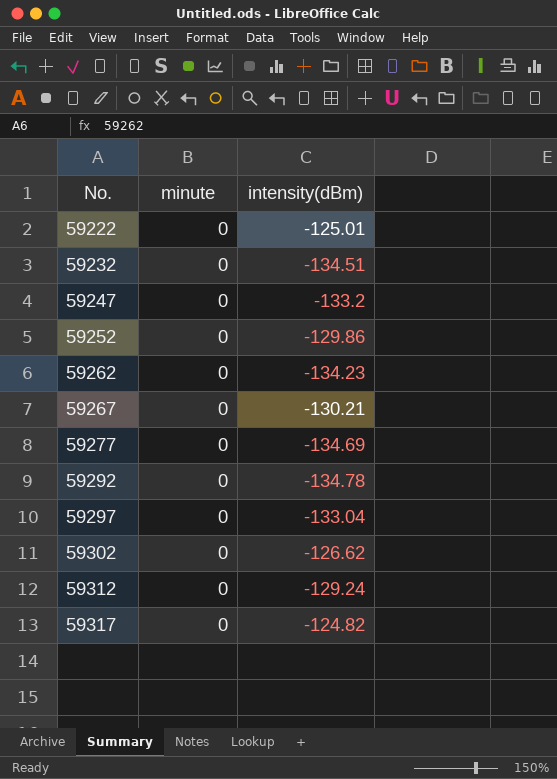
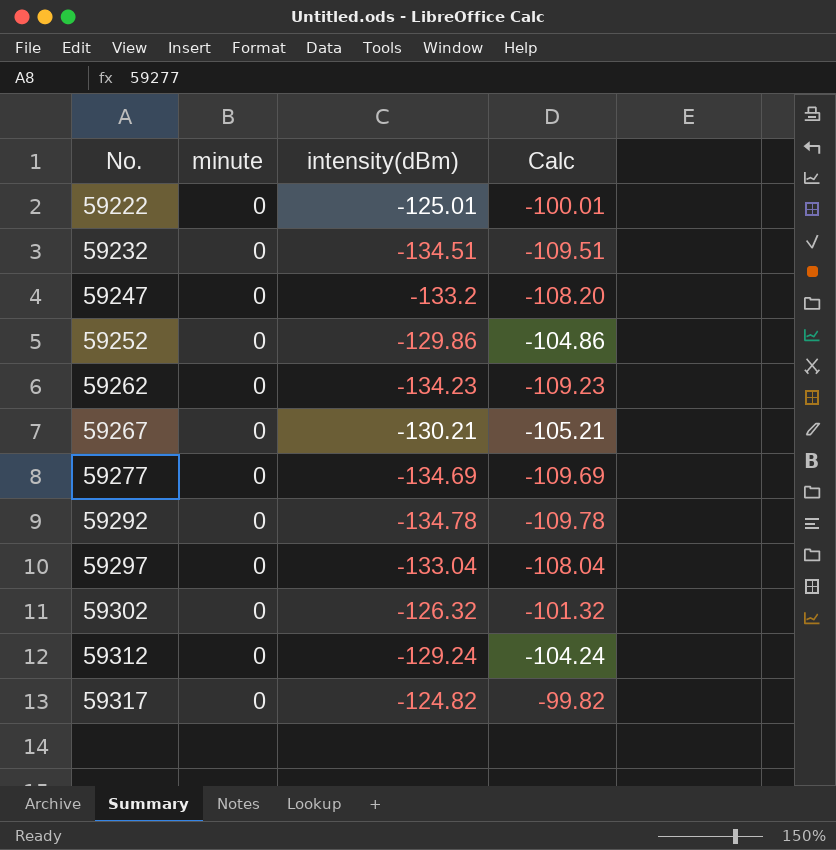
column Calc | formula: none -> [intensity(dBm)] + 25
59302 | intensity(dBm): -126.62 -> -126.32

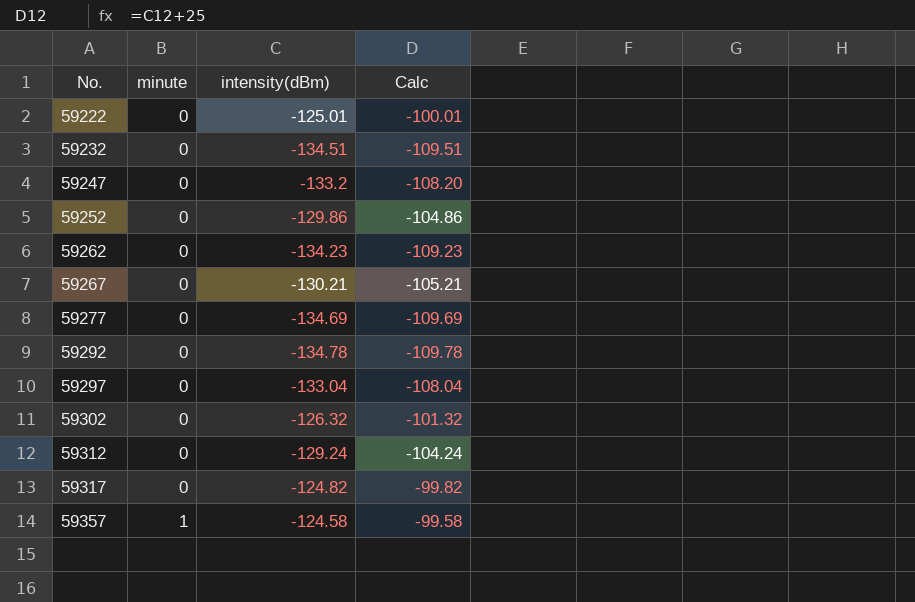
row 59357: none -> 1 | -124.58 | -99.58

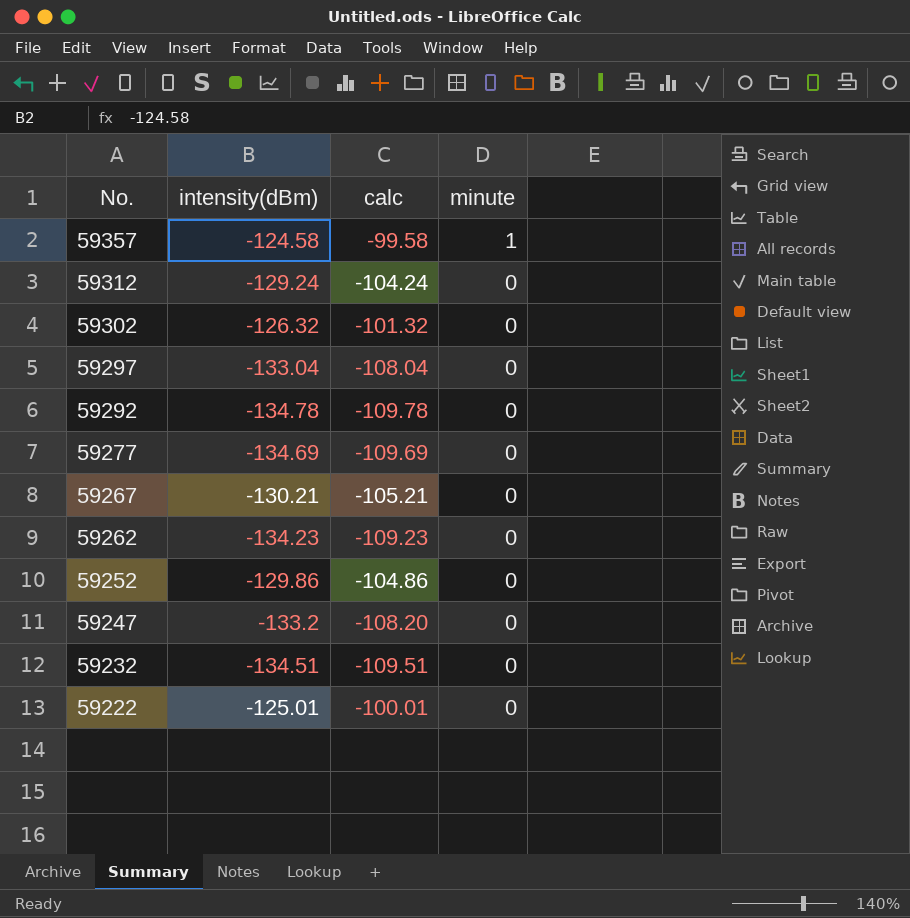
row order: No. ascending -> No. descending
column name: Calc -> calc
column minute | position: 2 -> 4
row 59317: 0 | -124.82 | -99.82 -> none

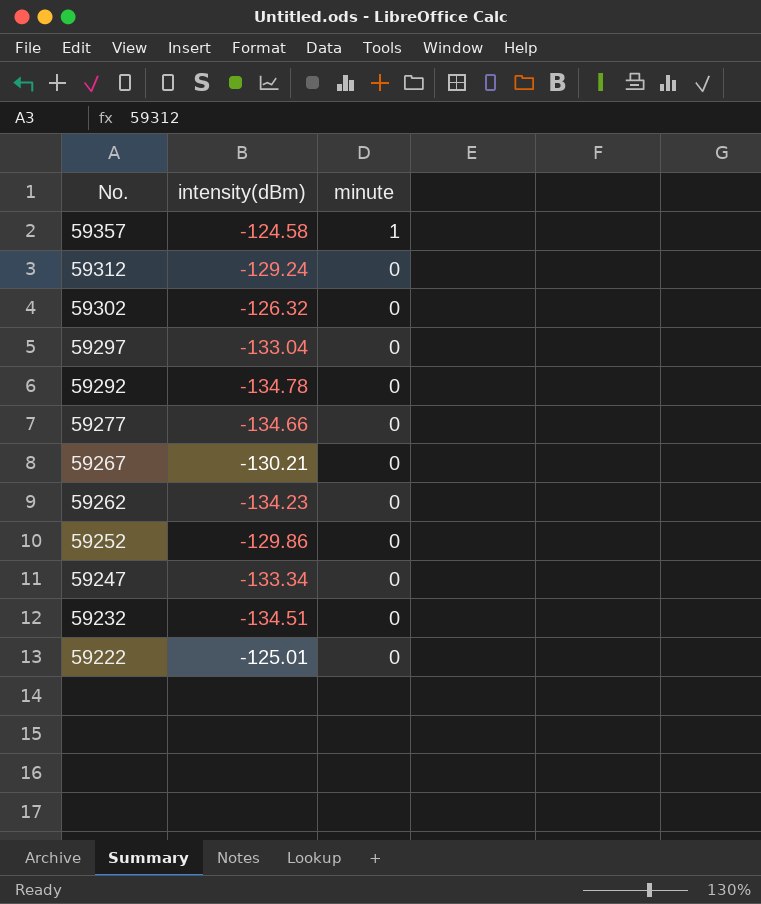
column calc | formula: [intensity(dBm)] + 25 -> none
59277 | intensity(dBm): -134.69 -> -134.66
59247 | intensity(dBm): -133.2 -> -133.34

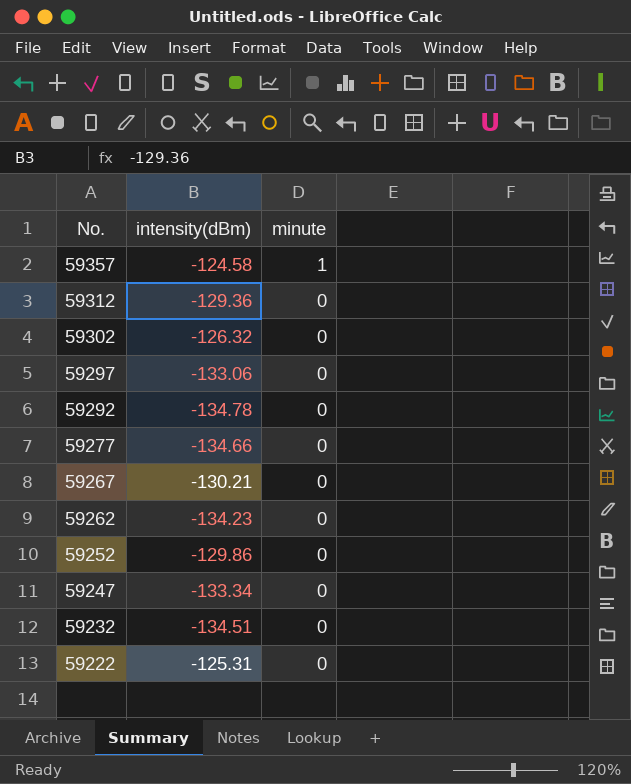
59312 | intensity(dBm): -129.24 -> -129.36
59297 | intensity(dBm): -133.04 -> -133.06
59222 | intensity(dBm): -125.01 -> -125.31

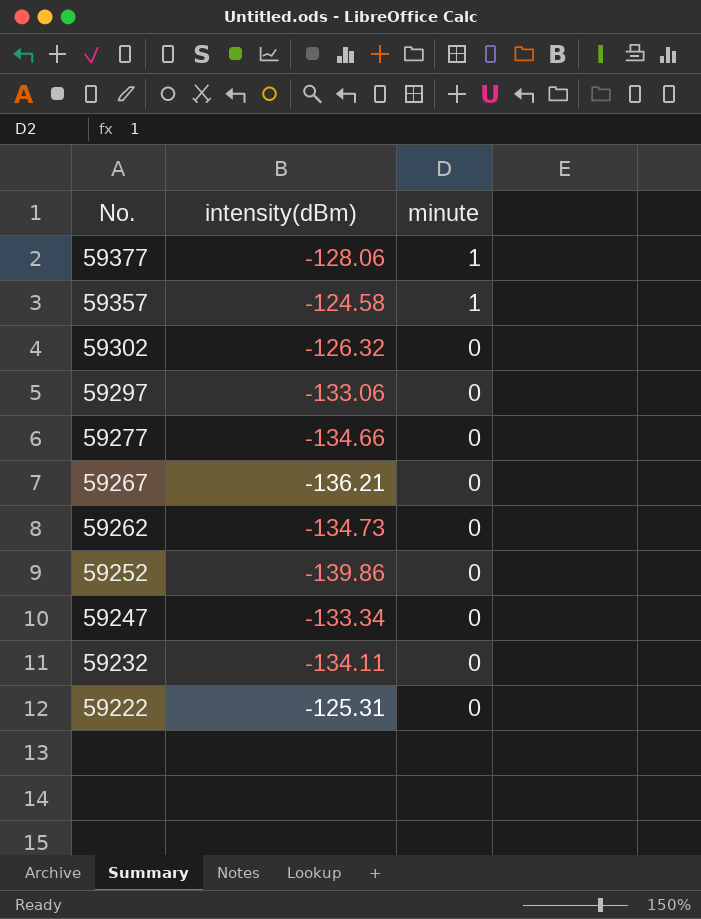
row 59312: -129.36 | 0 -> none
row 59292: -134.78 | 0 -> none
row 59377: none -> -128.06 | 1
59267 | intensity(dBm): -130.21 -> -136.21
59262 | intensity(dBm): -134.23 -> -134.73
59252 | intensity(dBm): -129.86 -> -139.86
59232 | intensity(dBm): -134.51 -> -134.11

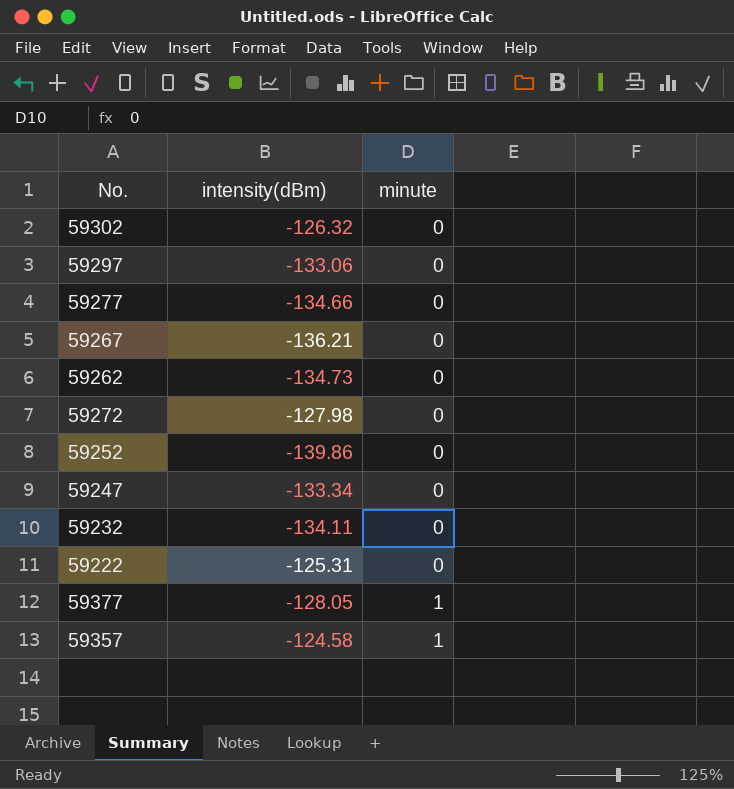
row order: No. descending -> minute ascending
row 59272: none -> -127.98 | 0
59377 | intensity(dBm): -128.06 -> -128.05

